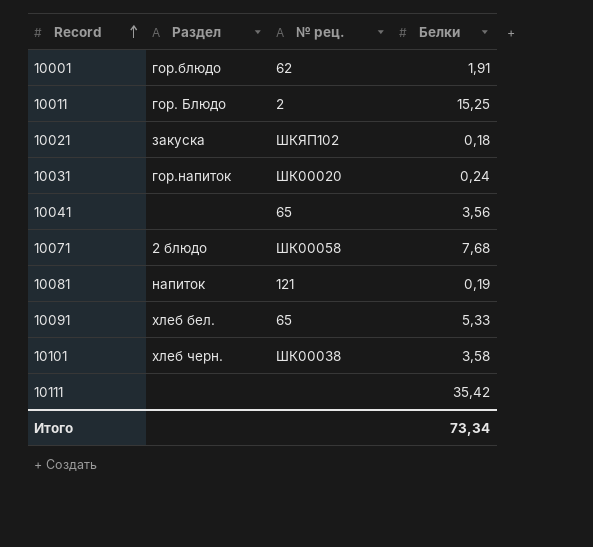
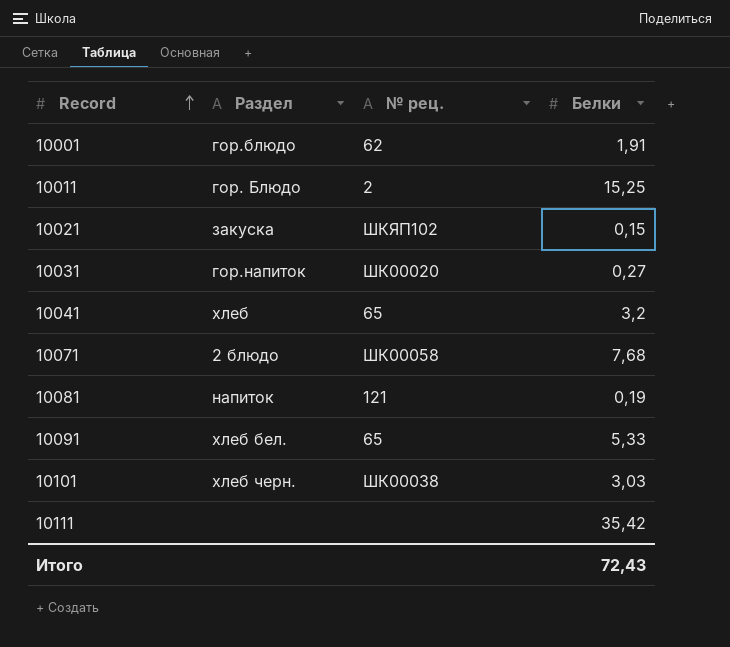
10021 | Белки: 0,18 -> 0,15
10031 | Белки: 0,24 -> 0,27
10041 | Раздел: none -> хлеб
10041 | Белки: 3,56 -> 3,2
10101 | Белки: 3,58 -> 3,03
Итого | Белки: 73,34 -> 72,43

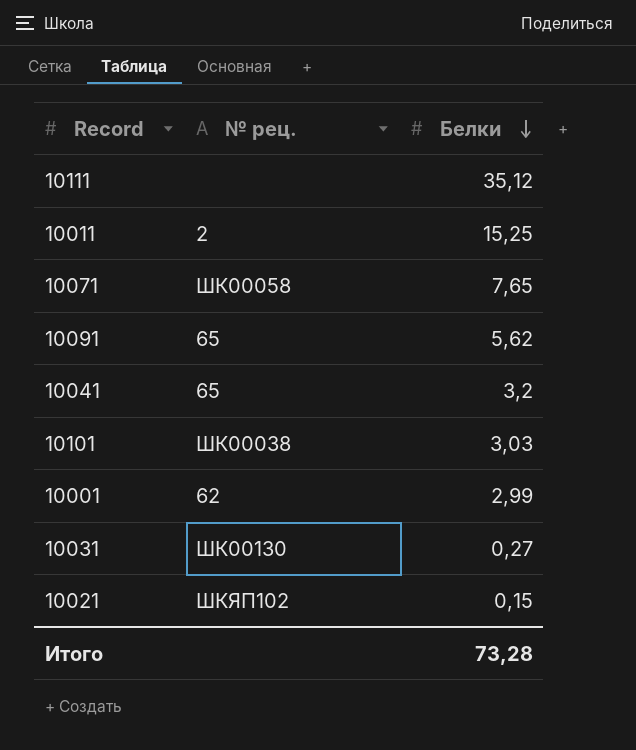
row order: Record ascending -> Белки descending
column Раздел | position: 2 -> none
row 10081: напиток | 121 | 0,19 -> none
10111 | Белки: 35,42 -> 35,12
10071 | Белки: 7,68 -> 7,65
10091 | Белки: 5,33 -> 5,62
10001 | Белки: 1,91 -> 2,99
10031 | № рец.: ШК00020 -> ШК00130
Итого | Белки: 72,43 -> 73,28

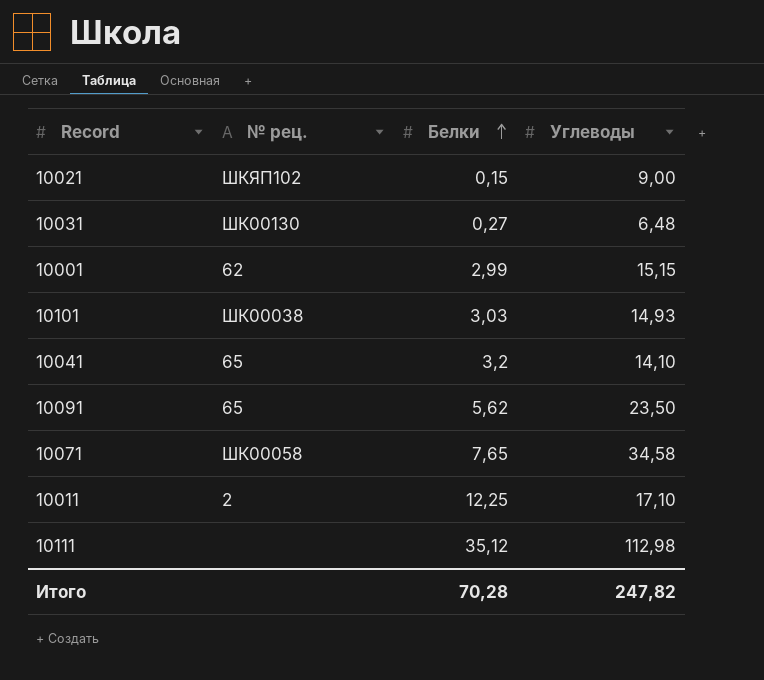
row order: Белки descending -> Белки ascending
column Углеводы | position: none -> 4
10011 | Белки: 15,25 -> 12,25
Итого | Белки: 73,28 -> 70,28

